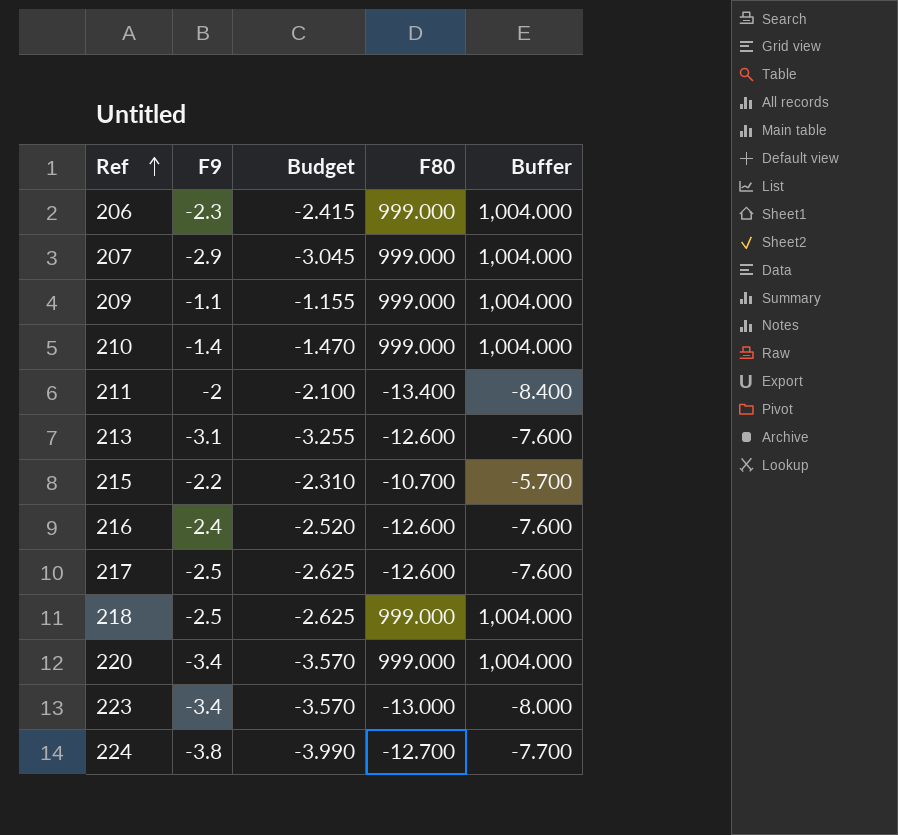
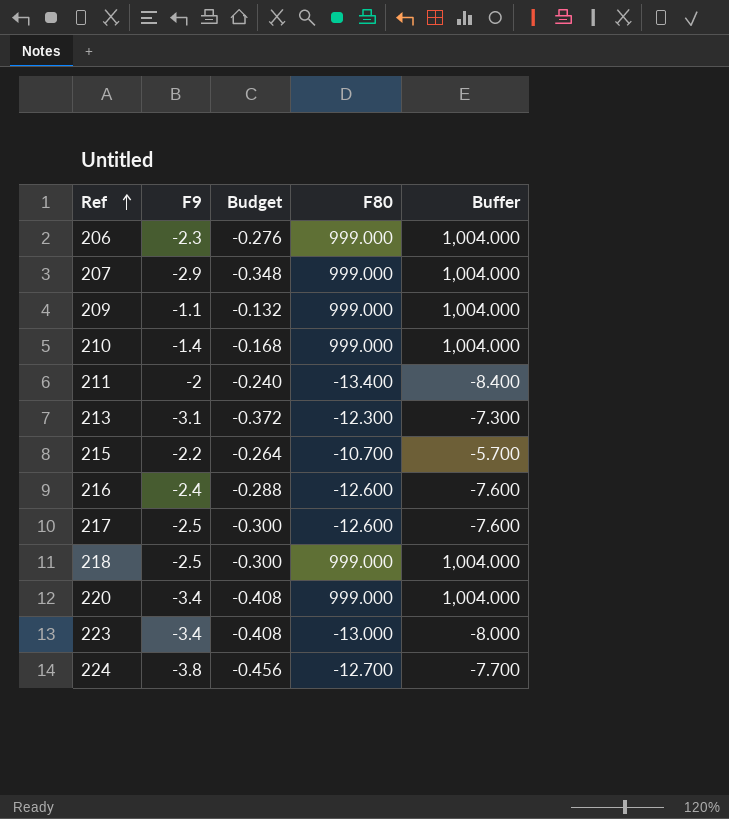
column Budget | formula: [F9] * 1.05 -> [F9] * 0.12
213 | F80: -12.600 -> -12.300
213 | Buffer: -7.600 -> -7.300

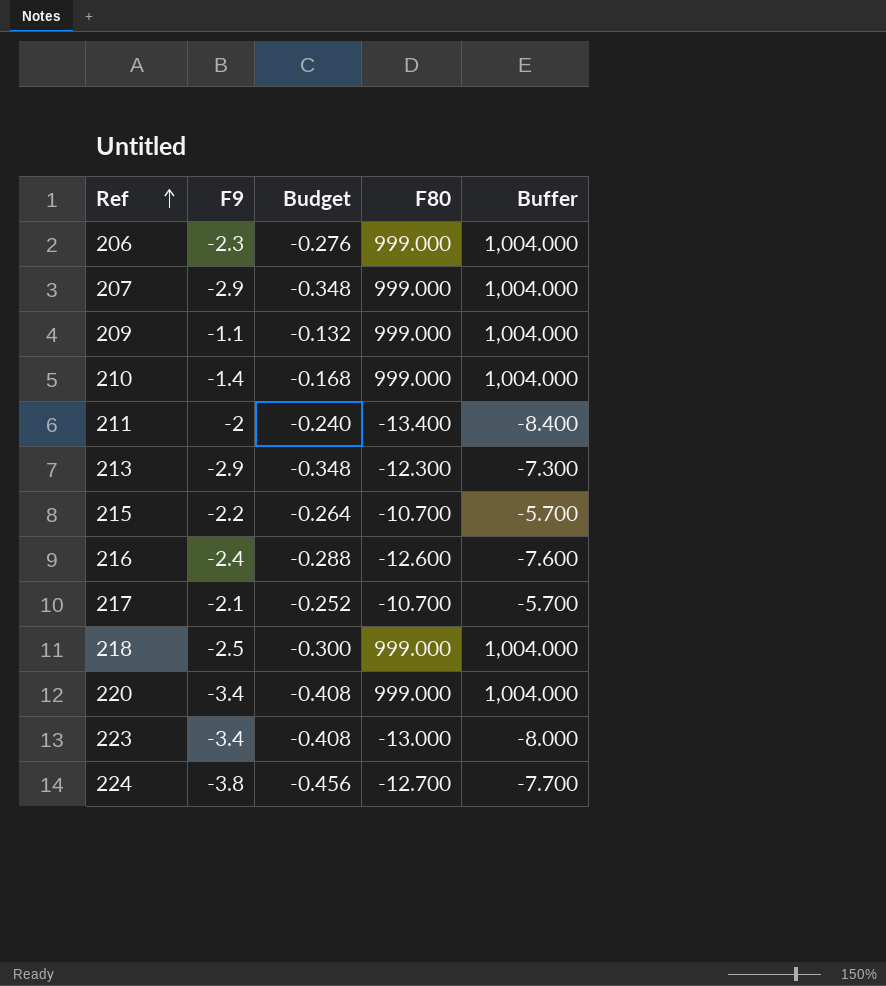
213 | F9: -3.1 -> -2.9
213 | Budget: -0.372 -> -0.348
217 | F9: -2.5 -> -2.1
217 | Budget: -0.300 -> -0.252
217 | F80: -12.600 -> -10.700
217 | Buffer: -7.600 -> -5.700

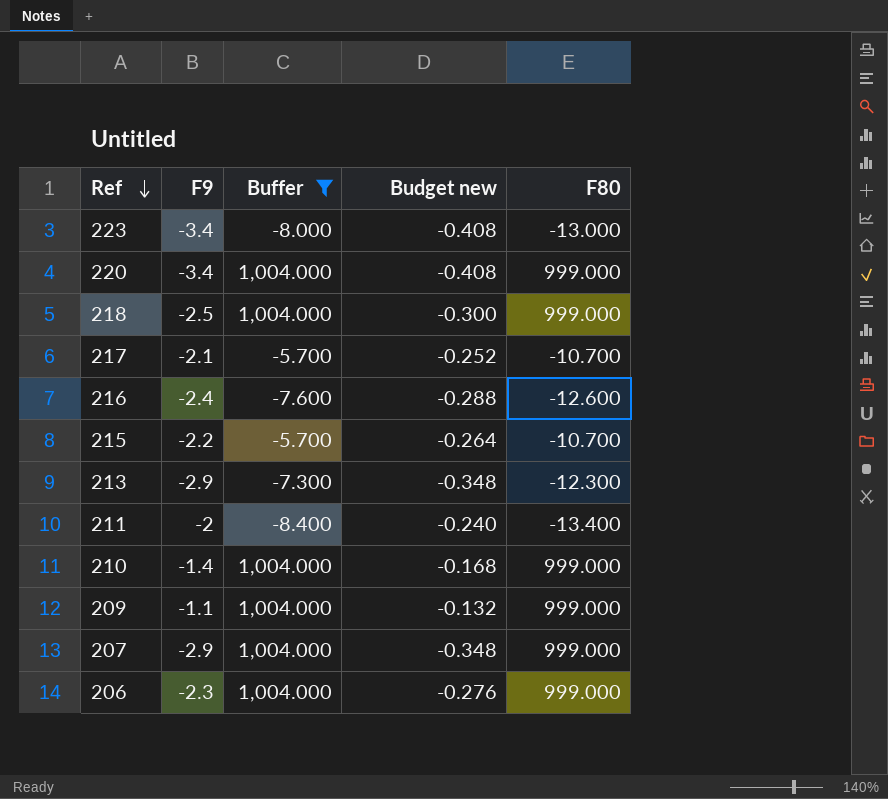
filter: none -> Buffer != -7.700
row order: Ref ascending -> Ref descending
column Buffer | position: 5 -> 3
column name: Budget -> Budget new

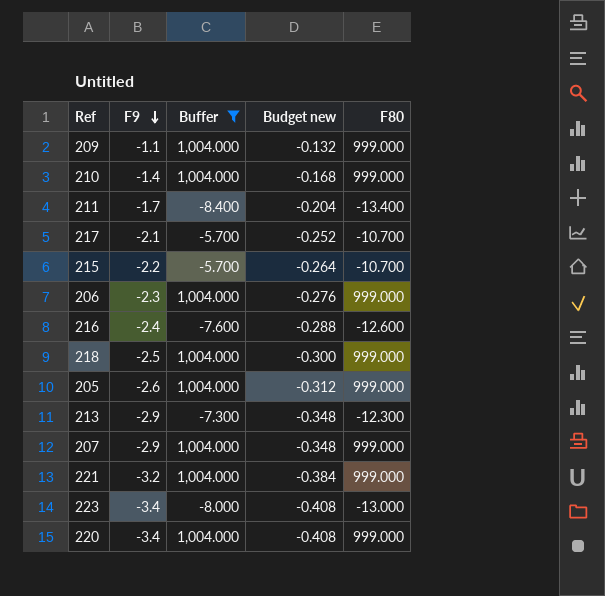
row order: Ref descending -> F9 descending
211 | F9: -2 -> -1.7
211 | Budget new: -0.240 -> -0.204
row 205: none -> -2.6 | 1,004.000 | -0.312 | 999.000
row 221: none -> -3.2 | 1,004.000 | -0.384 | 999.000

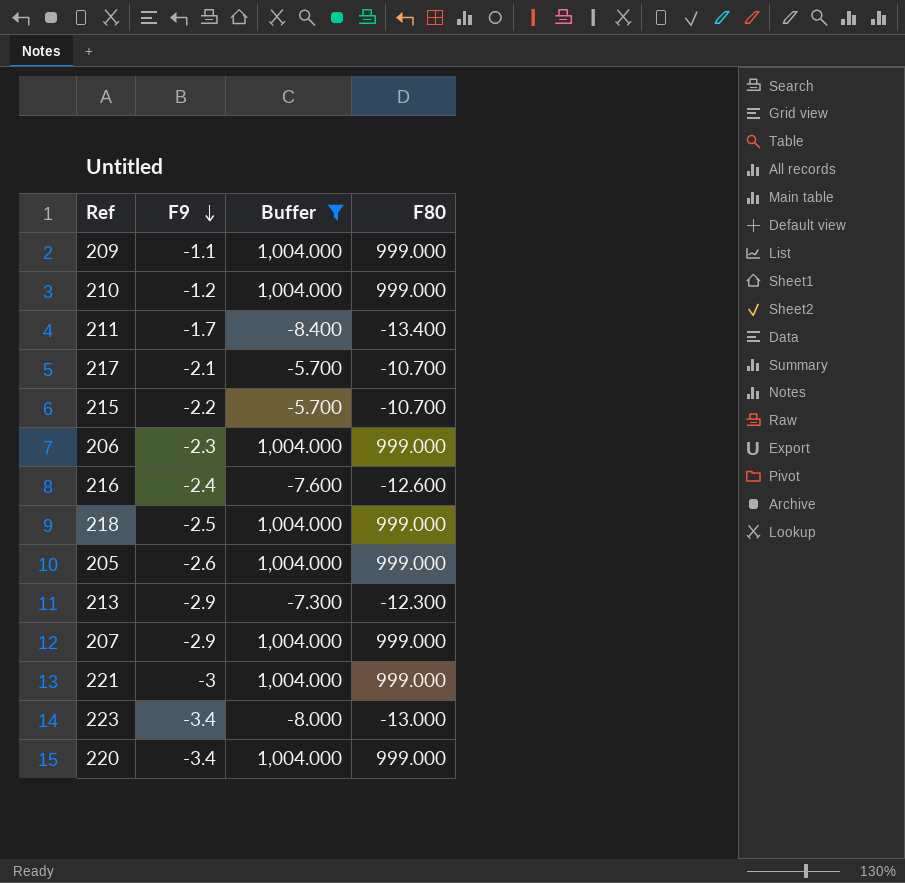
column Budget new | formula: [F9] * 0.12 -> none
210 | F9: -1.4 -> -1.2
221 | F9: -3.2 -> -3

